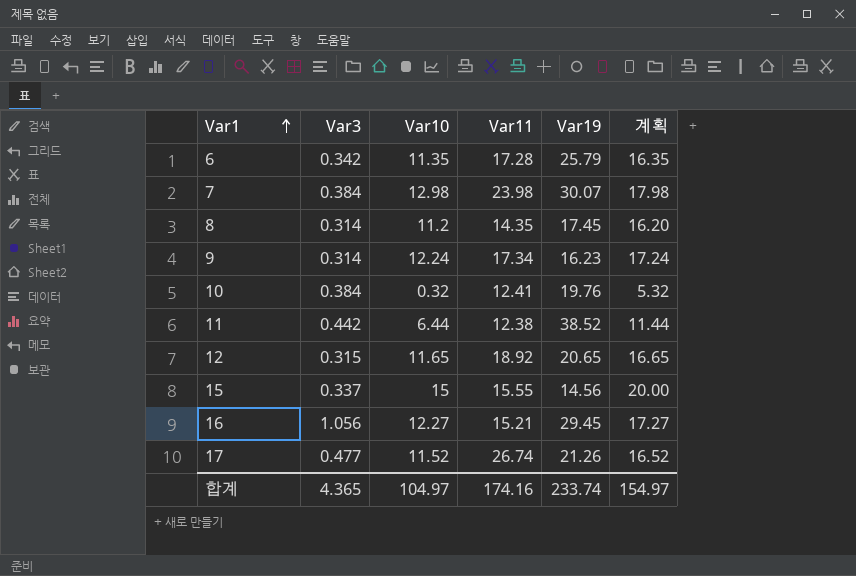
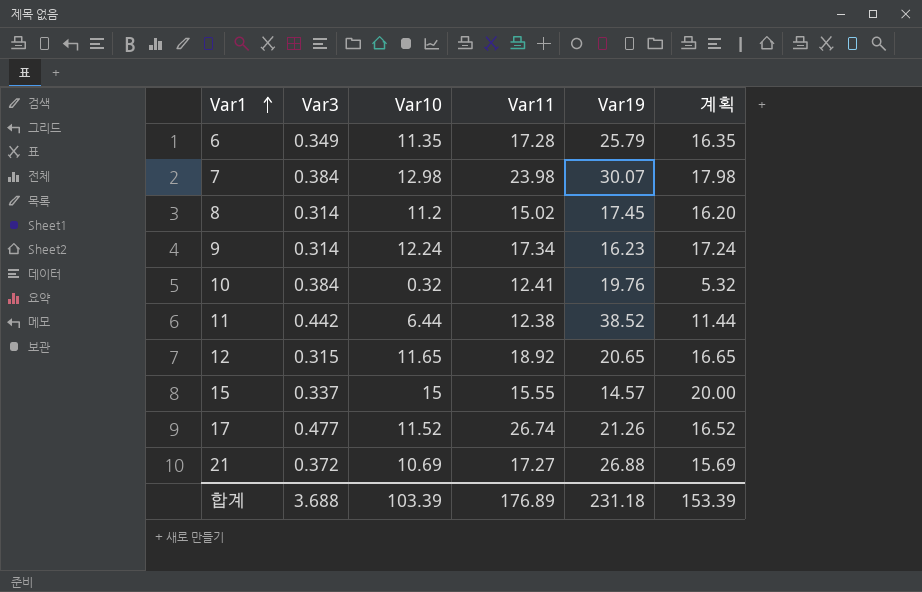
row 16: 1.056 | 12.27 | 15.21 | 29.45 | 17.27 -> none
6 | Var3: 0.342 -> 0.349
8 | Var11: 14.35 -> 15.02
15 | Var19: 14.56 -> 14.57
row 21: none -> 0.372 | 10.69 | 17.27 | 26.88 | 15.69
합계 | Var3: 4.365 -> 3.688
합계 | Var10: 104.97 -> 103.39
합계 | Var11: 174.16 -> 176.89
합계 | Var19: 233.74 -> 231.18
합계 | 계획: 154.97 -> 153.39

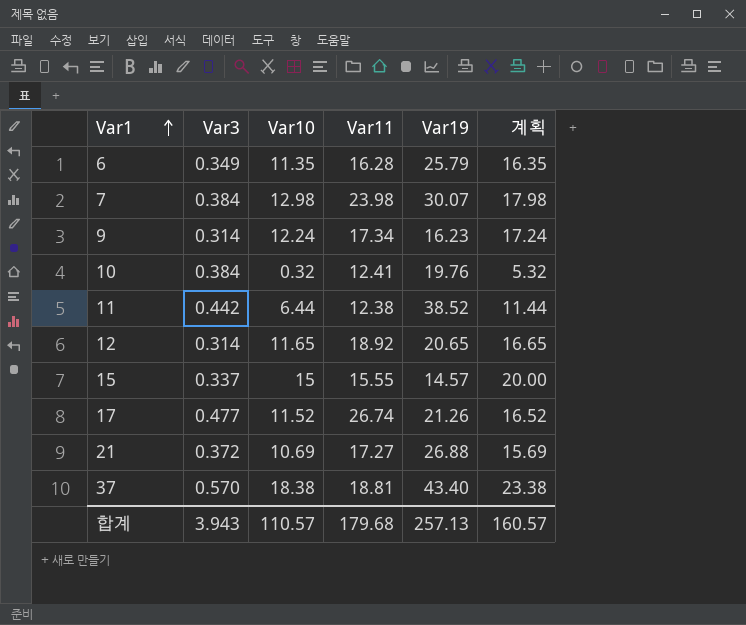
row 8: 0.314 | 11.2 | 15.02 | 17.45 | 16.20 -> none
6 | Var11: 17.28 -> 16.28
12 | Var3: 0.315 -> 0.314
row 37: none -> 0.570 | 18.38 | 18.81 | 43.40 | 23.38
합계 | Var3: 3.688 -> 3.943
합계 | Var10: 103.39 -> 110.57
합계 | Var11: 176.89 -> 179.68
합계 | Var19: 231.18 -> 257.13
합계 | 계획: 153.39 -> 160.57

